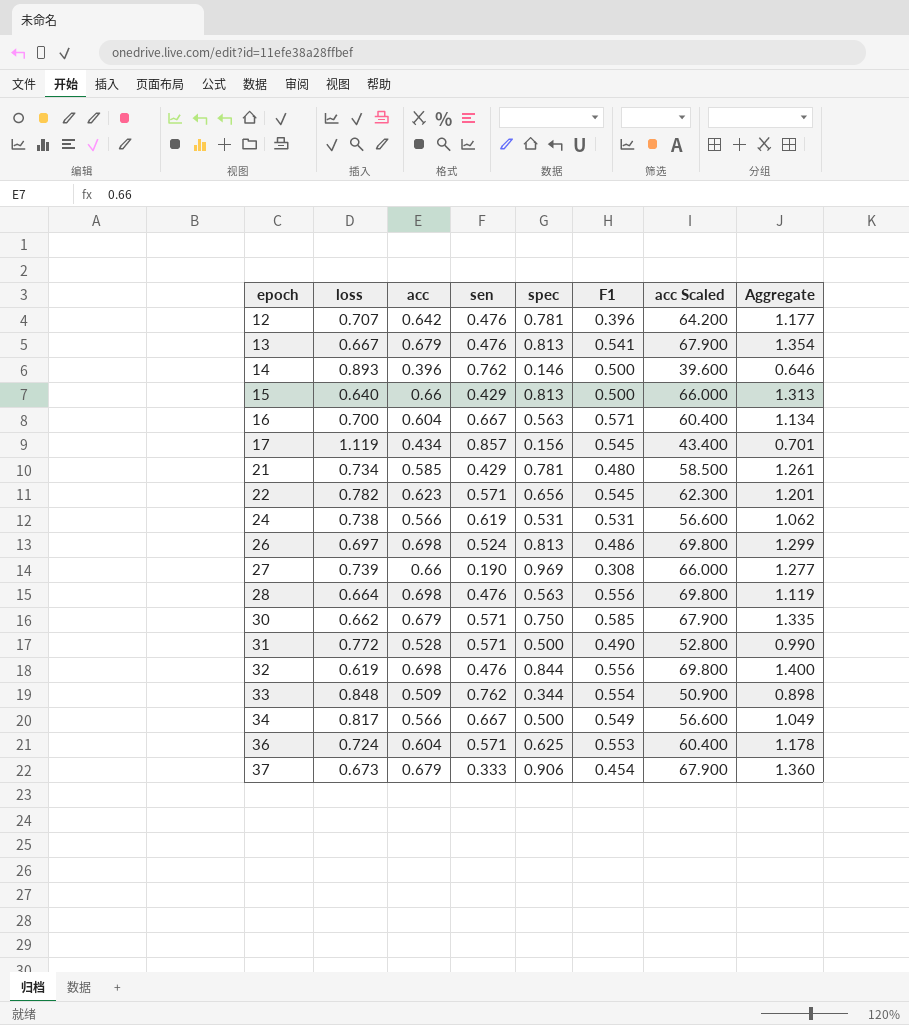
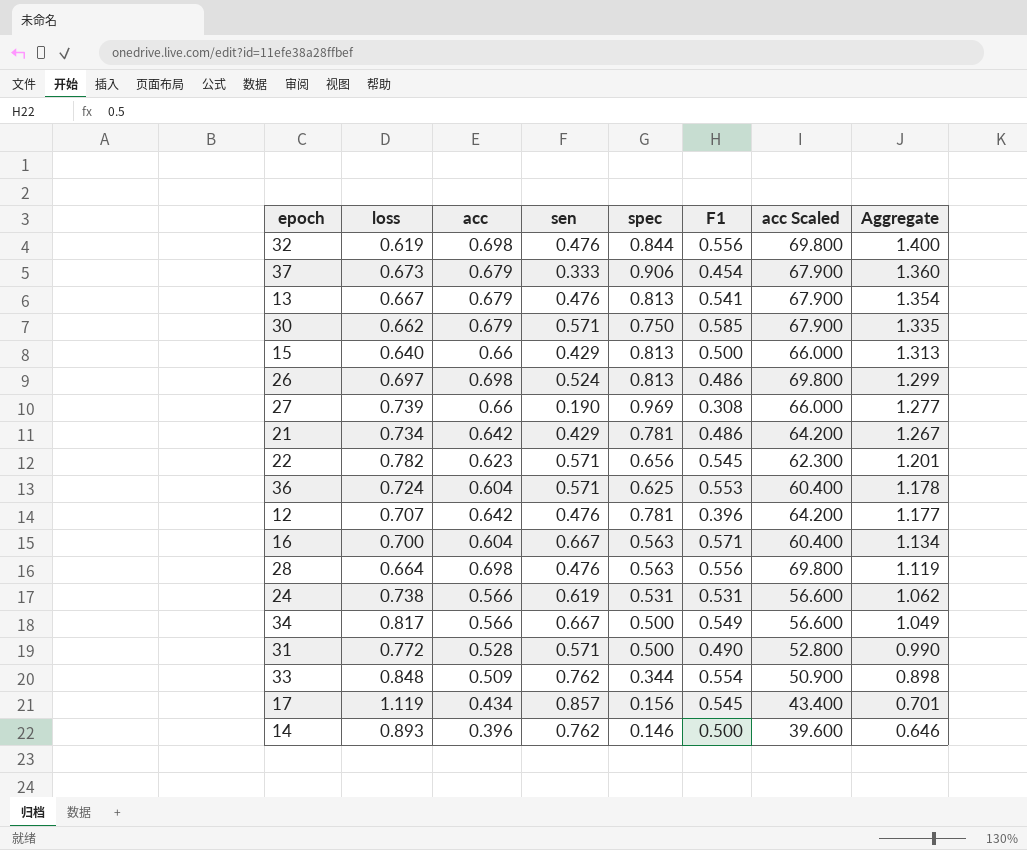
row order: epoch ascending -> Aggregate descending
21 | acc: 0.585 -> 0.642
21 | F1: 0.480 -> 0.486
21 | acc Scaled: 58.500 -> 64.200
21 | Aggregate: 1.261 -> 1.267

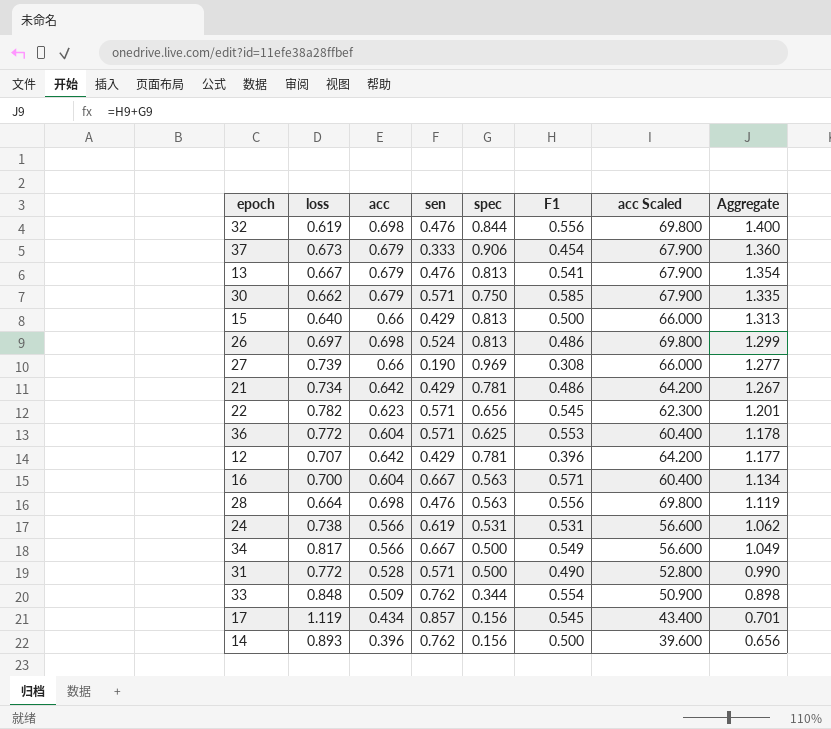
36 | loss: 0.724 -> 0.772
12 | sen: 0.476 -> 0.429
14 | spec: 0.146 -> 0.156
14 | Aggregate: 0.646 -> 0.656

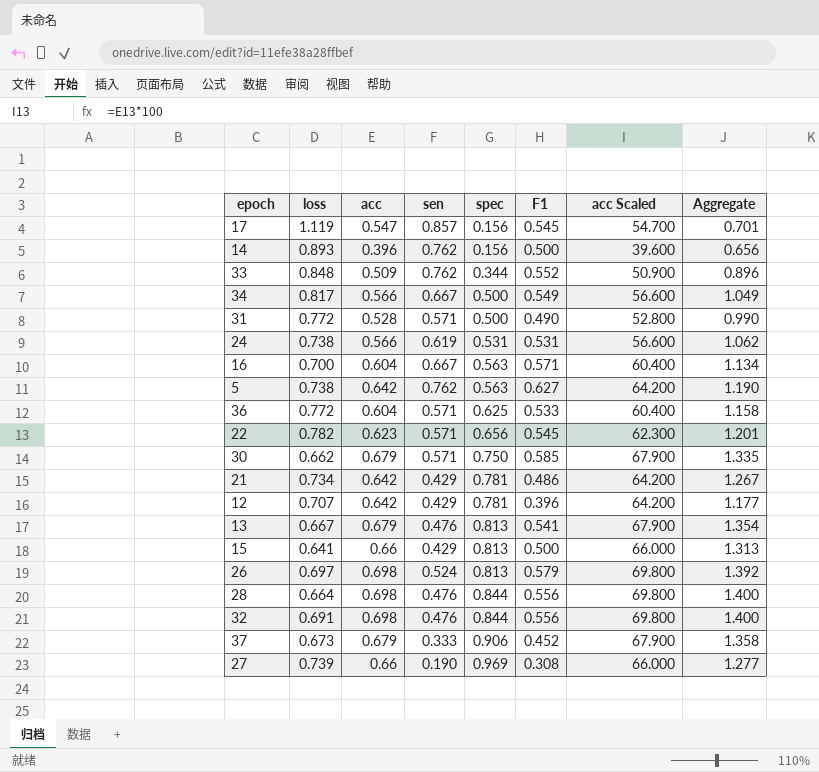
row order: Aggregate descending -> spec ascending
17 | acc: 0.434 -> 0.547
17 | acc Scaled: 43.400 -> 54.700
33 | F1: 0.554 -> 0.552
33 | Aggregate: 0.898 -> 0.896
row 5: none -> 0.738 | 0.642 | 0.762 | 0.563 | 0.627 | 64.200 | 1.190
36 | F1: 0.553 -> 0.533
36 | Aggregate: 1.178 -> 1.158
15 | loss: 0.640 -> 0.641
26 | F1: 0.486 -> 0.579
26 | Aggregate: 1.299 -> 1.392
28 | spec: 0.563 -> 0.844
28 | Aggregate: 1.119 -> 1.400
32 | loss: 0.619 -> 0.691
37 | F1: 0.454 -> 0.452
37 | Aggregate: 1.360 -> 1.358

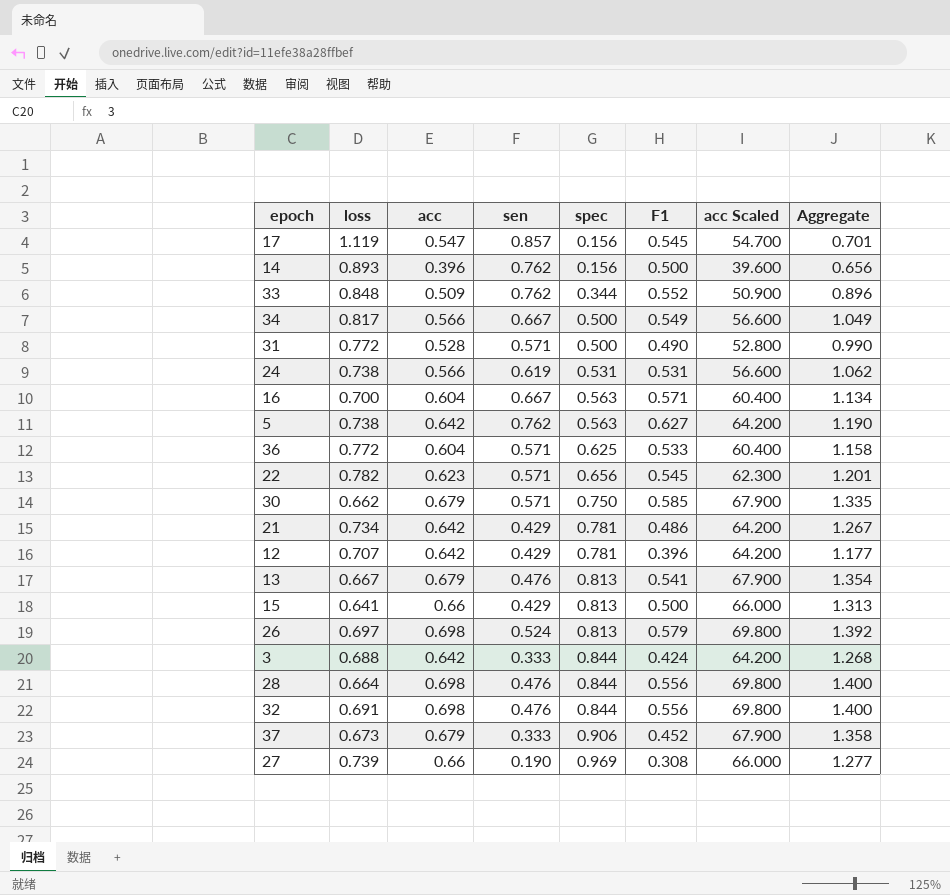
row 3: none -> 0.688 | 0.642 | 0.333 | 0.844 | 0.424 | 64.200 | 1.268

